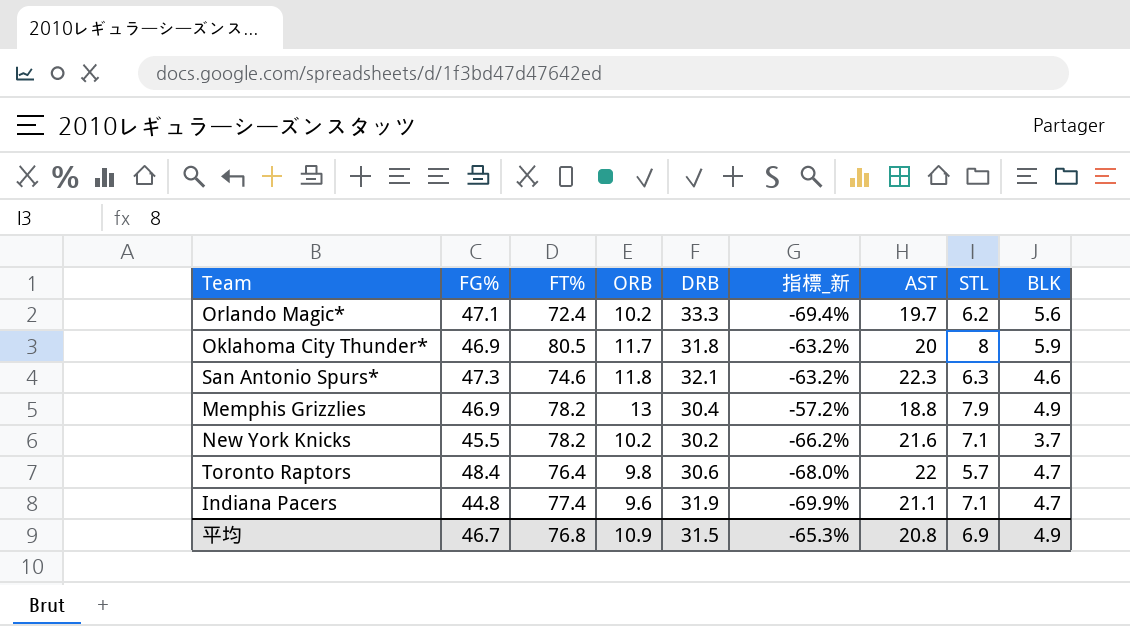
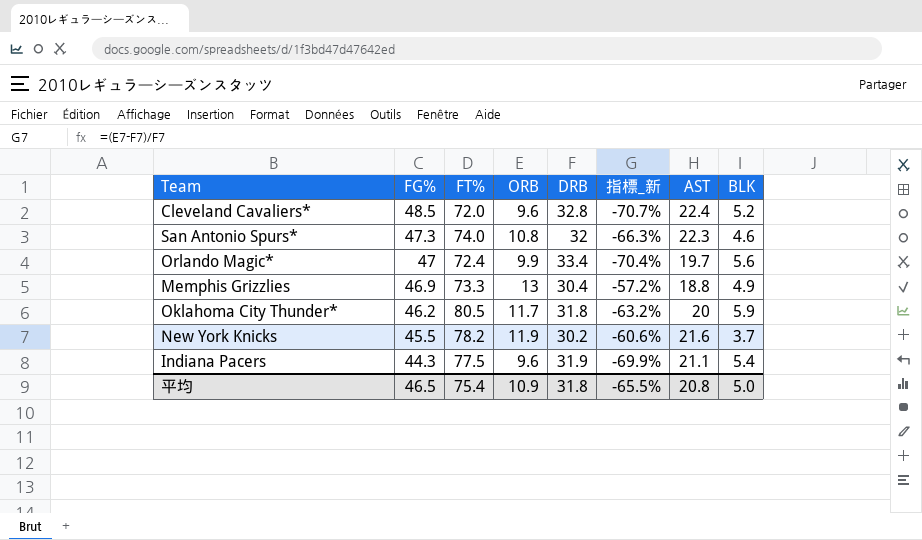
row order: none -> FG% descending
column STL | position: 8 -> none
row Toronto Raptors: 48.4 | 76.4 | 9.8 | 30.6 | -68.0% | 22 | 5.7 | 4.7 -> none
row Cleveland Cavaliers*: none -> 48.5 | 72.0 | 9.6 | 32.8 | -70.7% | 22.4 | 5.2
San Antonio Spurs* | FT%: 74.6 -> 74.0
San Antonio Spurs* | ORB: 11.8 -> 10.8
San Antonio Spurs* | DRB: 32.1 -> 32
San Antonio Spurs* | 指標_新: -63.2% -> -66.3%
Orlando Magic* | FG%: 47.1 -> 47
Orlando Magic* | ORB: 10.2 -> 9.9
Orlando Magic* | DRB: 33.3 -> 33.4
Orlando Magic* | 指標_新: -69.4% -> -70.4%
Memphis Grizzlies | FT%: 78.2 -> 73.3
Oklahoma City Thunder* | FG%: 46.9 -> 46.2
New York Knicks | ORB: 10.2 -> 11.9
New York Knicks | 指標_新: -66.2% -> -60.6%
Indiana Pacers | FG%: 44.8 -> 44.3
Indiana Pacers | FT%: 77.4 -> 77.5
Indiana Pacers | BLK: 4.7 -> 5.4
平均 | FG%: 46.7 -> 46.5
平均 | FT%: 76.8 -> 75.4
平均 | DRB: 31.5 -> 31.8
平均 | 指標_新: -65.3% -> -65.5%
平均 | BLK: 4.9 -> 5.0

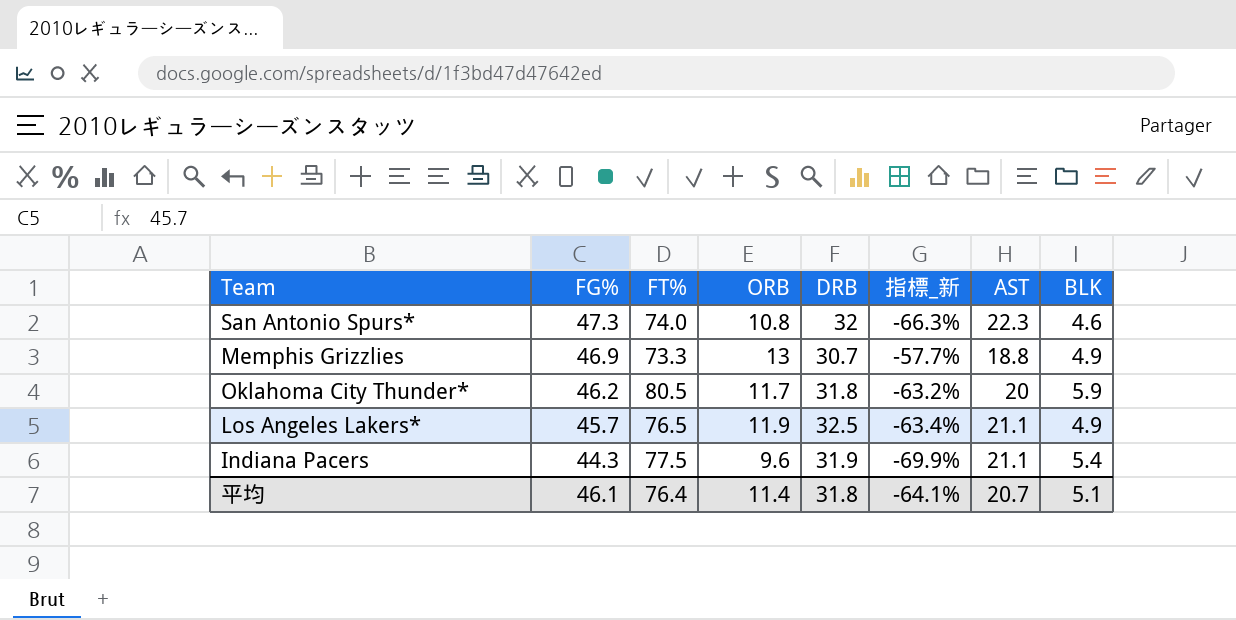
row Cleveland Cavaliers*: 48.5 | 72.0 | 9.6 | 32.8 | -70.7% | 22.4 | 5.2 -> none
row Orlando Magic*: 47 | 72.4 | 9.9 | 33.4 | -70.4% | 19.7 | 5.6 -> none
row New York Knicks: 45.5 | 78.2 | 11.9 | 30.2 | -60.6% | 21.6 | 3.7 -> none
Memphis Grizzlies | DRB: 30.4 -> 30.7
Memphis Grizzlies | 指標_新: -57.2% -> -57.7%
row Los Angeles Lakers*: none -> 45.7 | 76.5 | 11.9 | 32.5 | -63.4% | 21.1 | 4.9
平均 | FG%: 46.5 -> 46.1
平均 | FT%: 75.4 -> 76.4
平均 | ORB: 10.9 -> 11.4
平均 | 指標_新: -65.5% -> -64.1%
平均 | AST: 20.8 -> 20.7
平均 | BLK: 5.0 -> 5.1

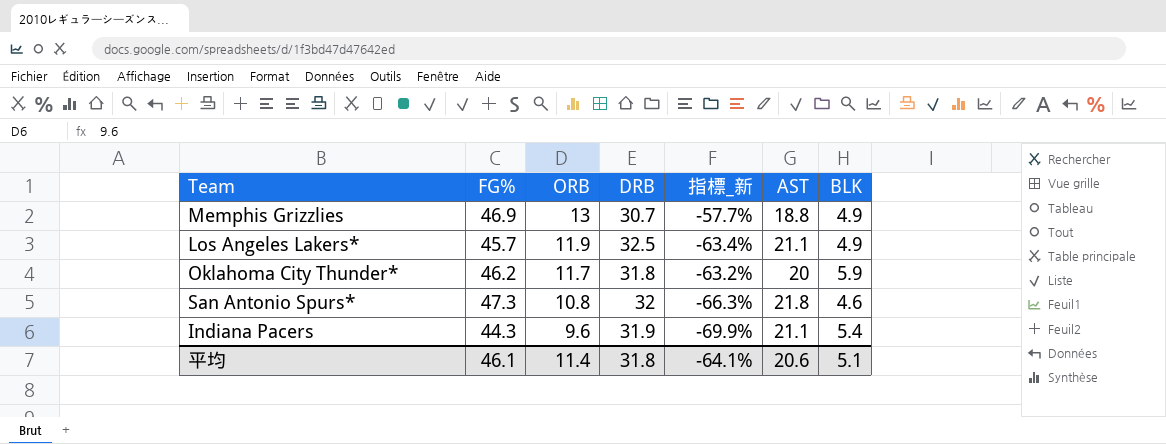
row order: FG% descending -> ORB descending
column FT% | position: 3 -> none
San Antonio Spurs* | AST: 22.3 -> 21.8
平均 | AST: 20.7 -> 20.6

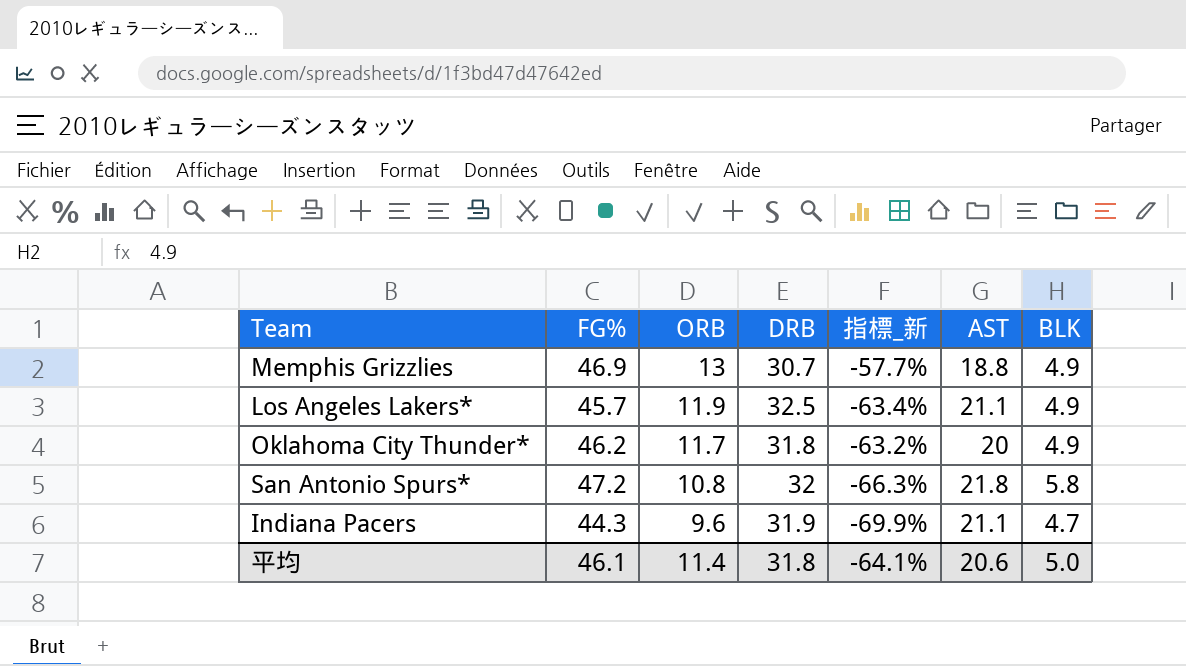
Oklahoma City Thunder* | BLK: 5.9 -> 4.9
San Antonio Spurs* | FG%: 47.3 -> 47.2
San Antonio Spurs* | BLK: 4.6 -> 5.8
Indiana Pacers | BLK: 5.4 -> 4.7
平均 | BLK: 5.1 -> 5.0

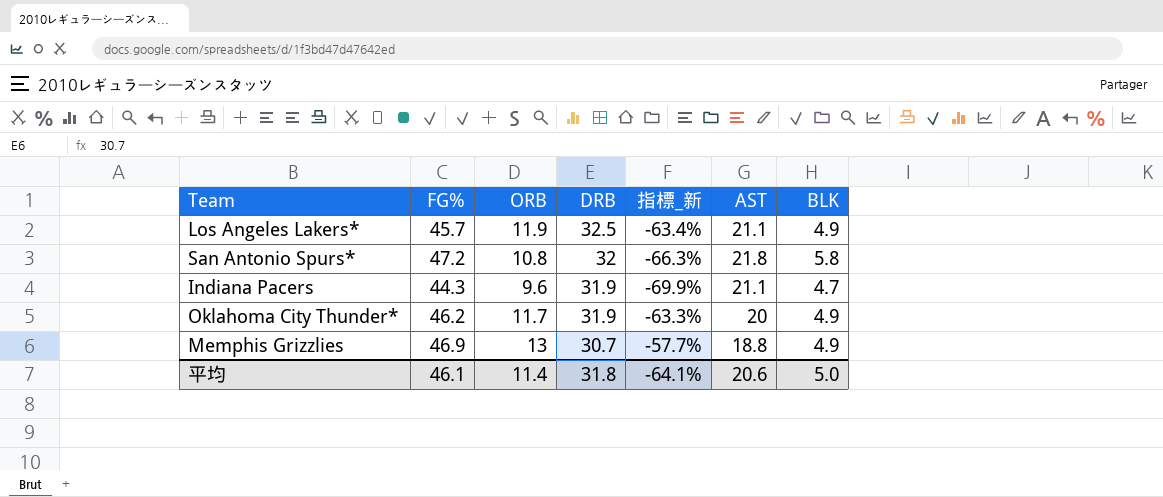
row order: ORB descending -> DRB descending
Oklahoma City Thunder* | DRB: 31.8 -> 31.9
Oklahoma City Thunder* | 指標_新: -63.2% -> -63.3%

